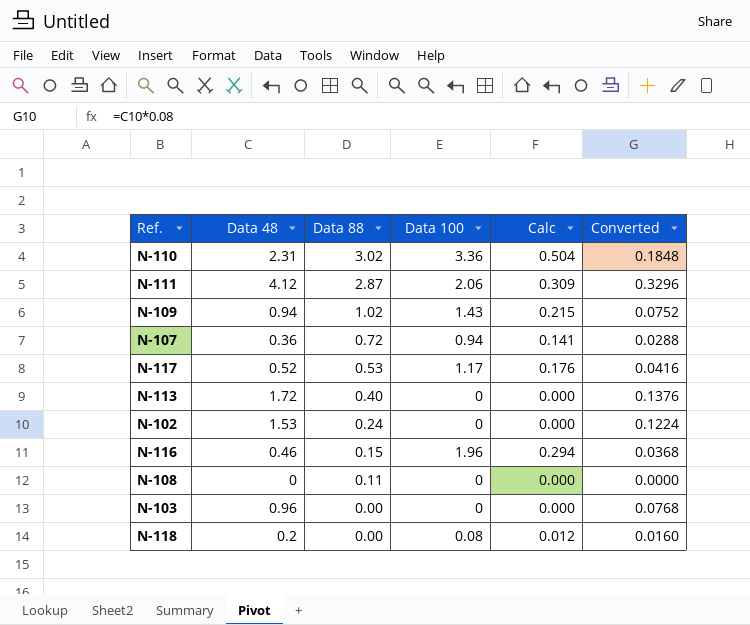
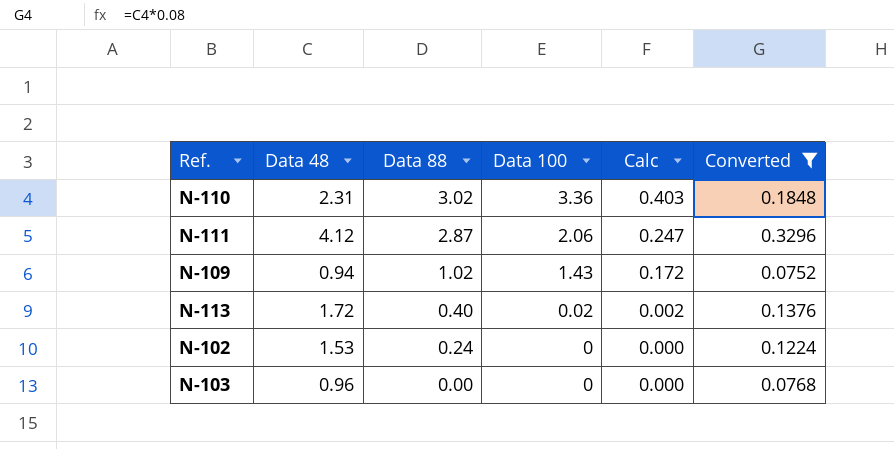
filter: none -> Converted >= 0.0752
column Calc | formula: [Data 100] * 0.15 -> [Data 100] * 0.12
N-113 | Data 100: 0 -> 0.02

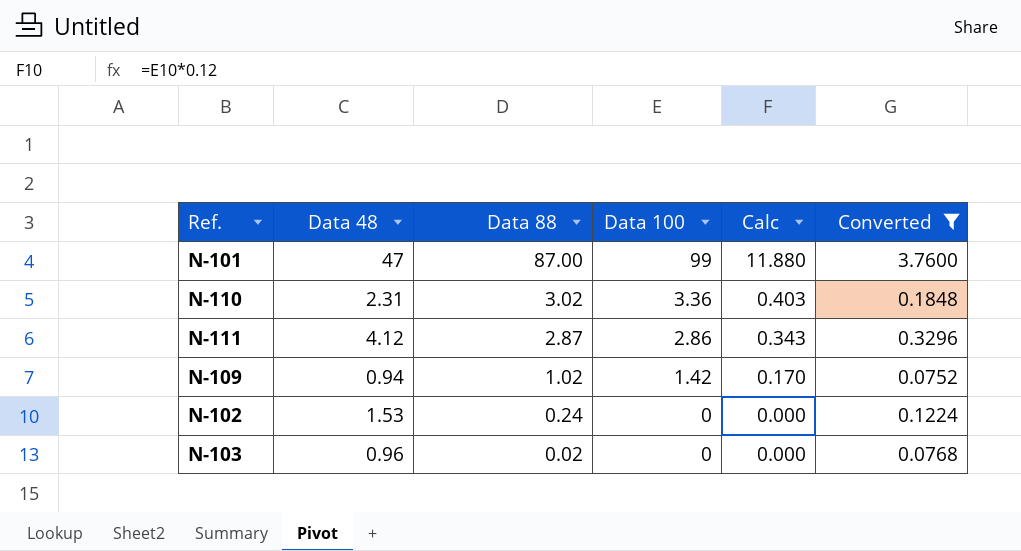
row N-113: 1.72 | 0.40 | 0.02 | 0.002 | 0.1376 -> none
row N-101: none -> 47 | 87.00 | 99 | 11.880 | 3.7600
N-111 | Data 100: 2.06 -> 2.86
N-111 | Calc: 0.247 -> 0.343
N-109 | Data 100: 1.43 -> 1.42
N-109 | Calc: 0.172 -> 0.170
N-103 | Data 88: 0.00 -> 0.02

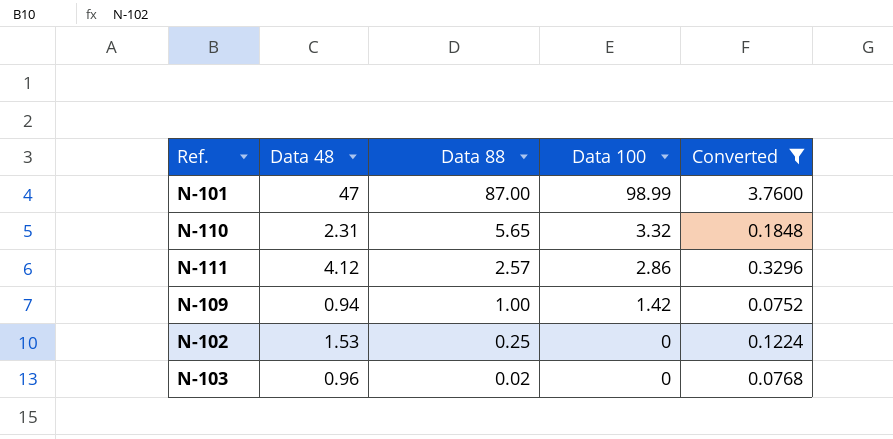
column Calc | formula: [Data 100] * 0.12 -> none
N-101 | Data 100: 99 -> 98.99
N-110 | Data 88: 3.02 -> 5.65
N-110 | Data 100: 3.36 -> 3.32
N-111 | Data 88: 2.87 -> 2.57
N-109 | Data 88: 1.02 -> 1.00
N-102 | Data 88: 0.24 -> 0.25

